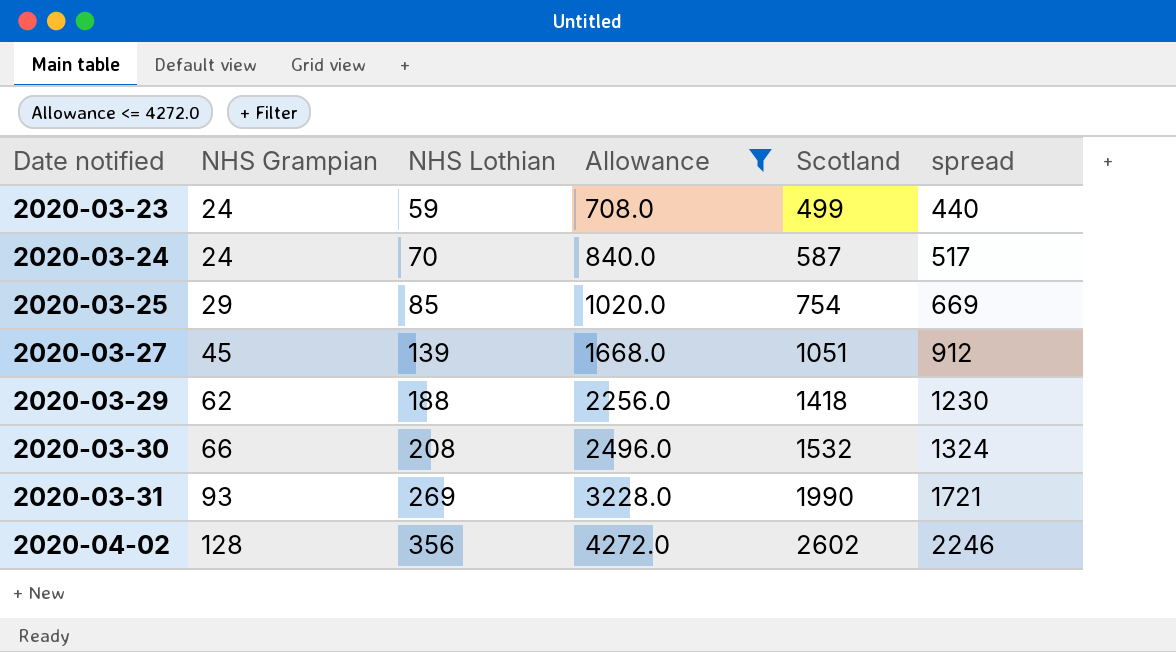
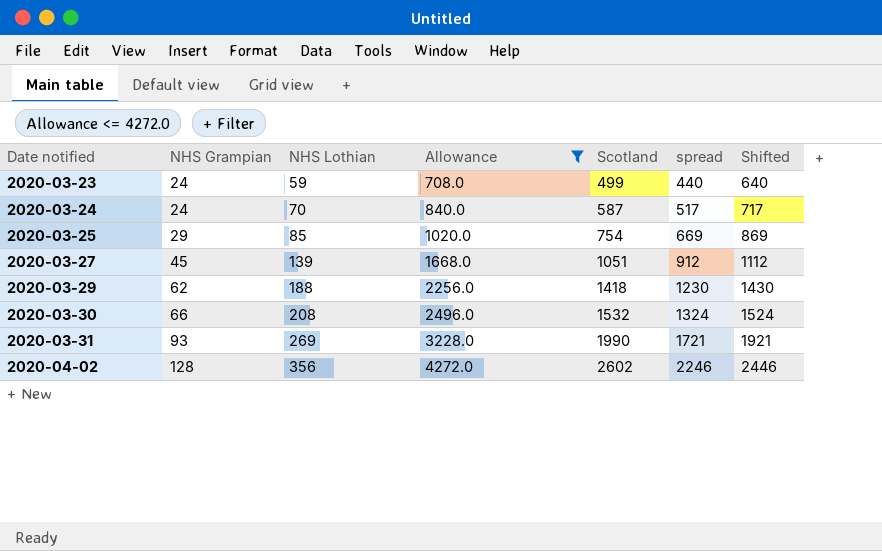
column Shifted | formula: none -> [spread] + 200

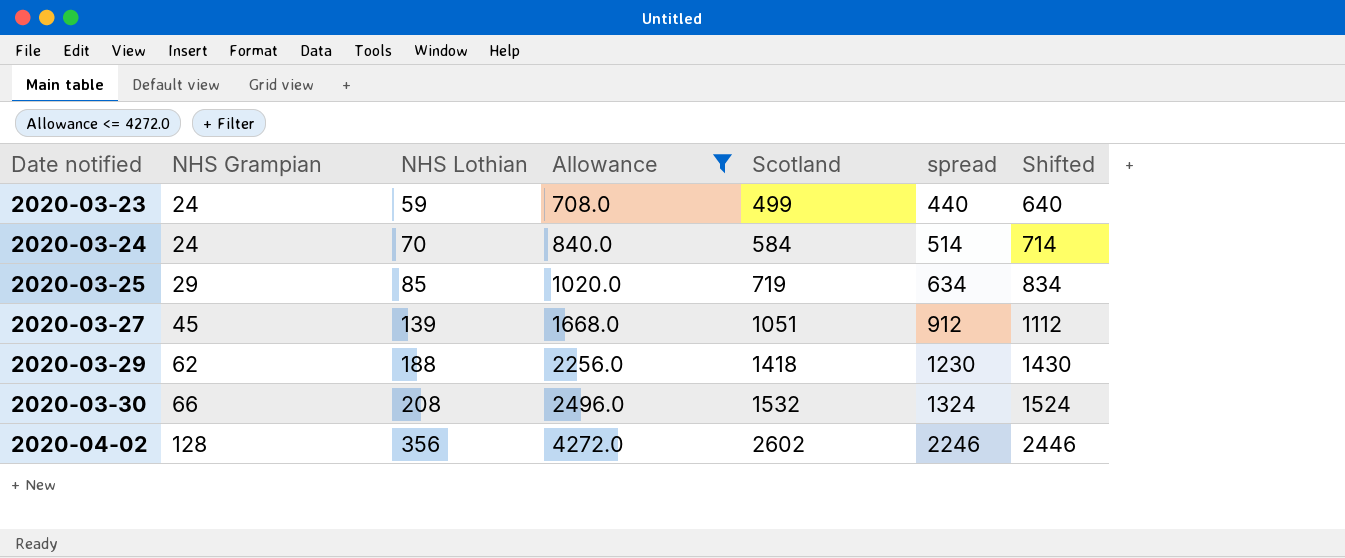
row 2020-03-31: 93 | 269 | 3228.0 | 1990 | 1721 | 1921 -> none
2020-03-24 | Scotland: 587 -> 584
2020-03-24 | spread: 517 -> 514
2020-03-24 | Shifted: 717 -> 714
2020-03-25 | Scotland: 754 -> 719
2020-03-25 | spread: 669 -> 634
2020-03-25 | Shifted: 869 -> 834

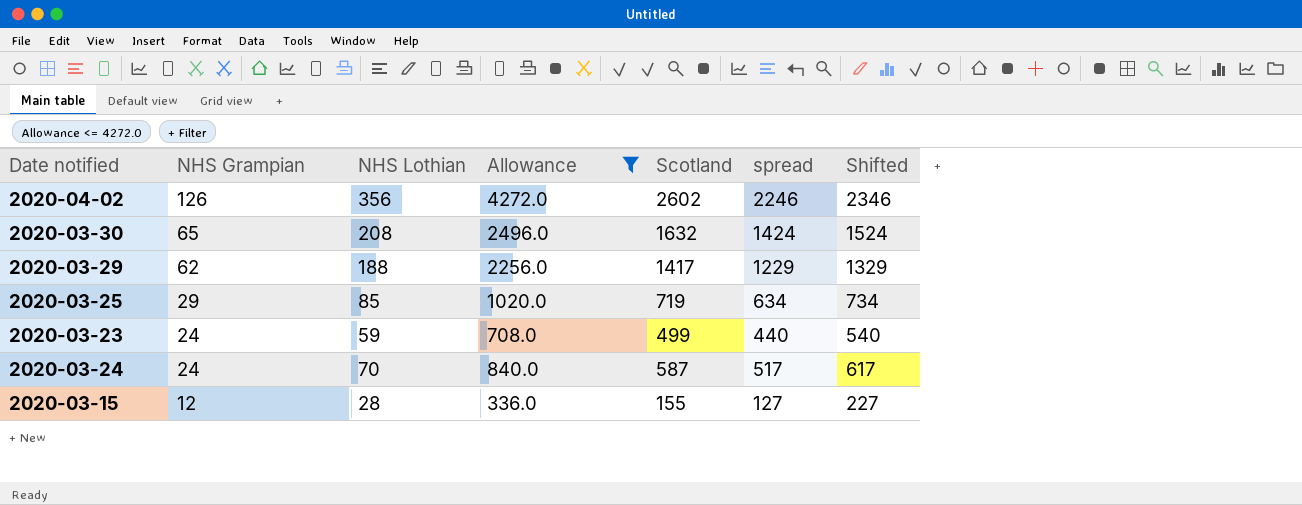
row order: Date notified ascending -> NHS Grampian descending
column Shifted | formula: [spread] + 200 -> [spread] + 100
row 2020-03-27: 45 | 139 | 1668.0 | 1051 | 912 | 1112 -> none
2020-04-02 | NHS Grampian: 128 -> 126
2020-03-30 | NHS Grampian: 66 -> 65
2020-03-30 | Scotland: 1532 -> 1632
2020-03-30 | spread: 1324 -> 1424
2020-03-29 | Scotland: 1418 -> 1417
2020-03-29 | spread: 1230 -> 1229
2020-03-24 | Scotland: 584 -> 587
2020-03-24 | spread: 514 -> 517
row 2020-03-15: none -> 12 | 28 | 336.0 | 155 | 127 | 227

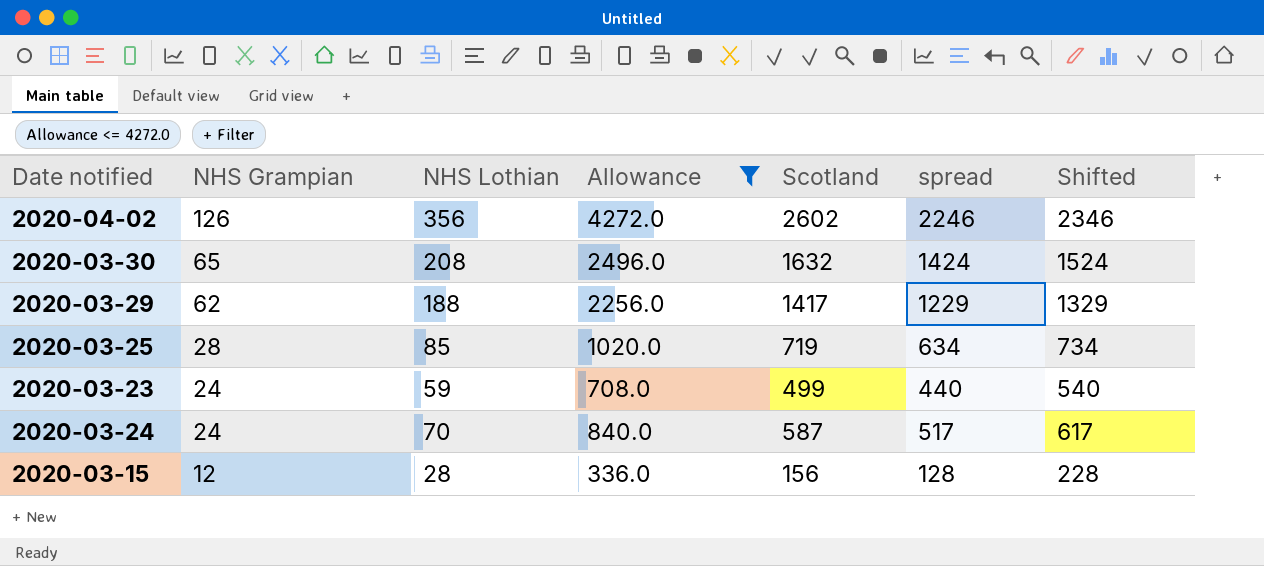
2020-03-25 | NHS Grampian: 29 -> 28
2020-03-15 | Scotland: 155 -> 156
2020-03-15 | spread: 127 -> 128
2020-03-15 | Shifted: 227 -> 228

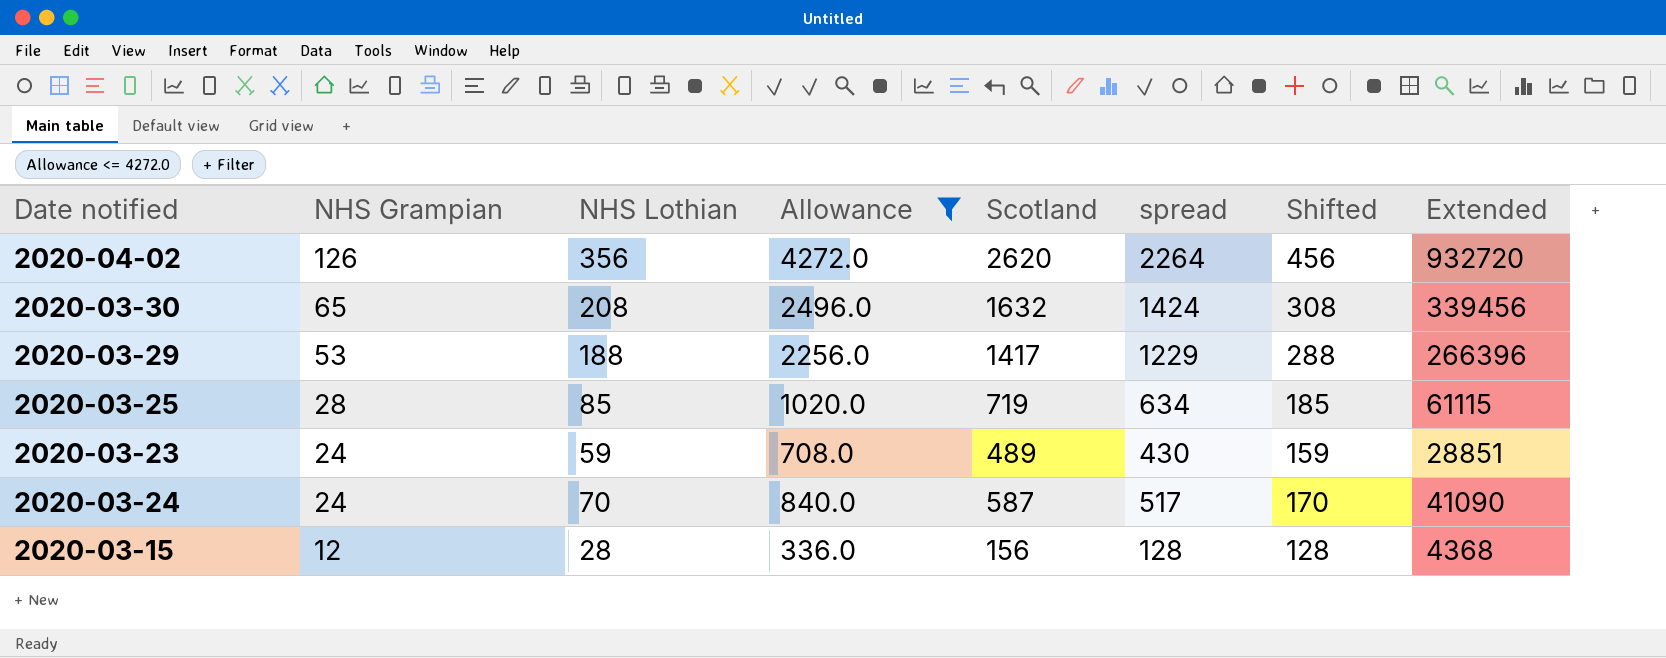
column Shifted | formula: [spread] + 100 -> [NHS Lothian] + 100
column Extended | formula: none -> [NHS Lothian] * [Scotland]
2020-04-02 | Scotland: 2602 -> 2620
2020-04-02 | spread: 2246 -> 2264
2020-03-29 | NHS Grampian: 62 -> 53
2020-03-23 | Scotland: 499 -> 489
2020-03-23 | spread: 440 -> 430

